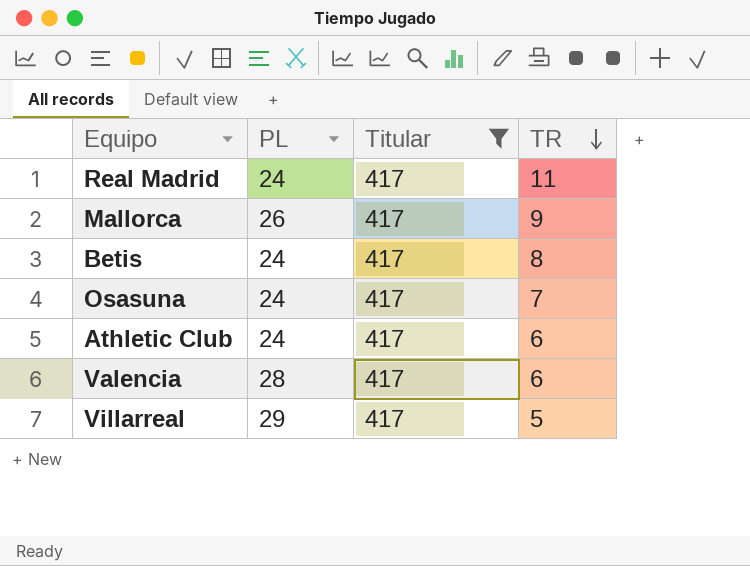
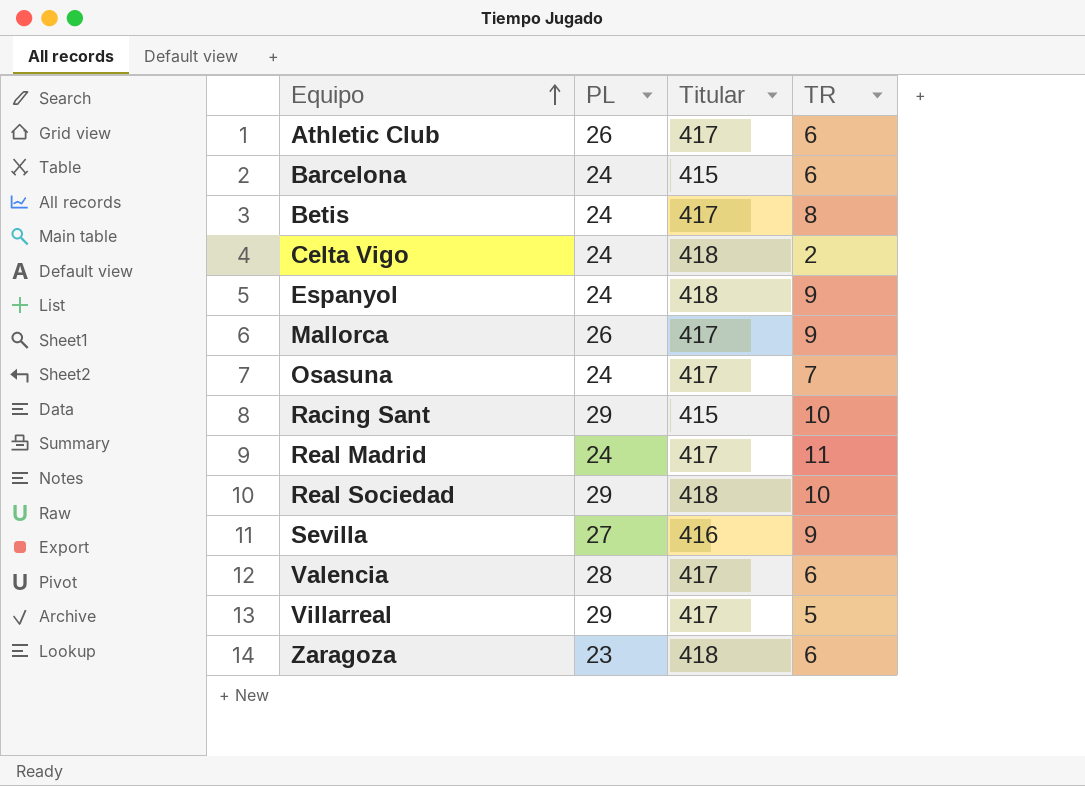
filter: Titular = 417 -> none
row order: TR descending -> Equipo ascending
Athletic Club | PL: 24 -> 26

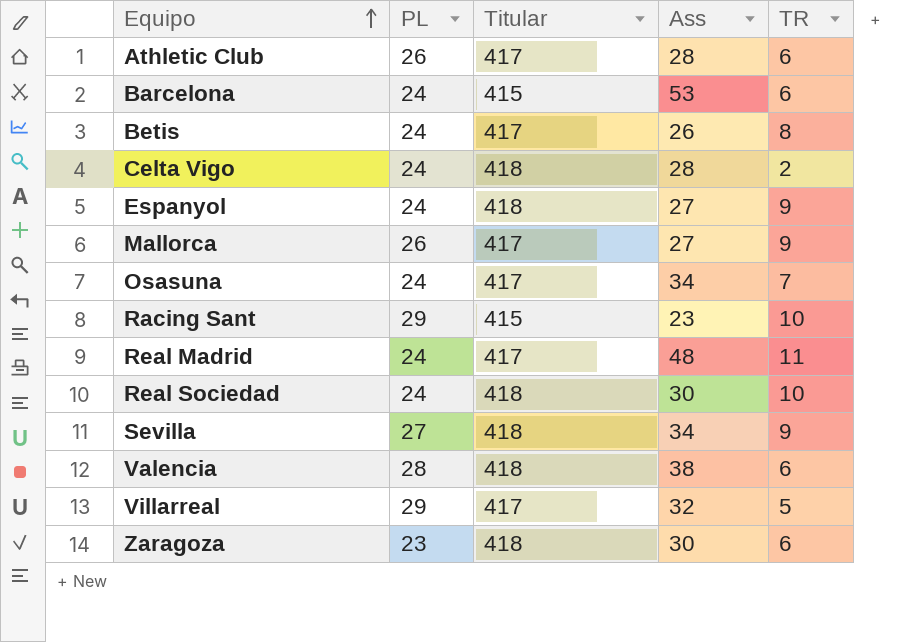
column Ass | position: none -> 4
Real Sociedad | PL: 29 -> 24
Sevilla | Titular: 416 -> 418
Valencia | Titular: 417 -> 418

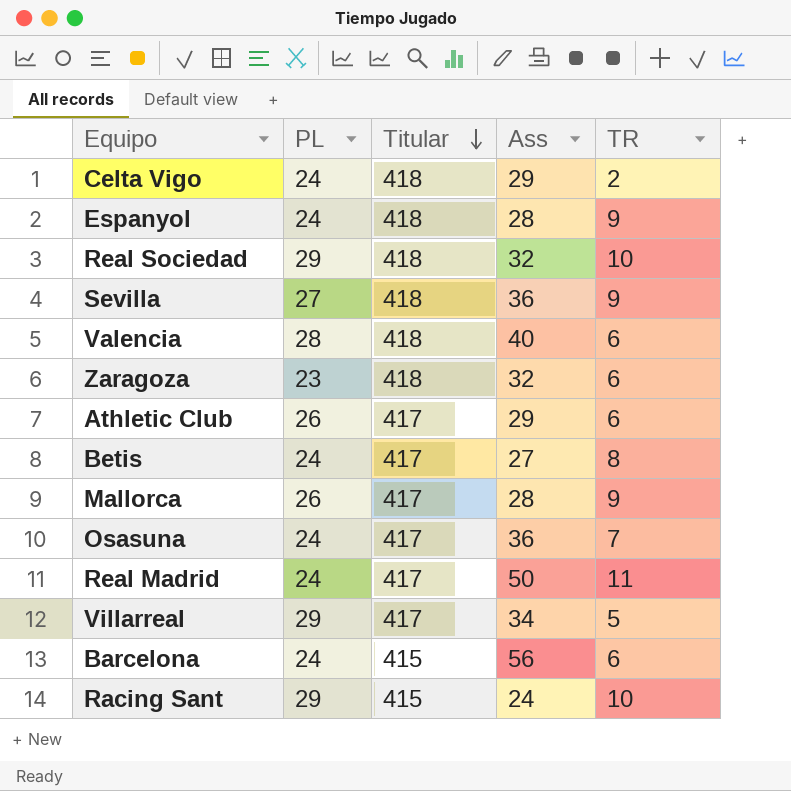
row order: Equipo ascending -> Titular descending
Celta Vigo | Ass: 28 -> 29
Espanyol | Ass: 27 -> 28
Real Sociedad | PL: 24 -> 29
Real Sociedad | Ass: 30 -> 32
Sevilla | Ass: 34 -> 36
Valencia | Ass: 38 -> 40
Zaragoza | Ass: 30 -> 32
Athletic Club | Ass: 28 -> 29
Betis | Ass: 26 -> 27
Mallorca | Ass: 27 -> 28
Osasuna | Ass: 34 -> 36
Real Madrid | Ass: 48 -> 50
Villarreal | Ass: 32 -> 34
Barcelona | Ass: 53 -> 56
Racing Sant | Ass: 23 -> 24

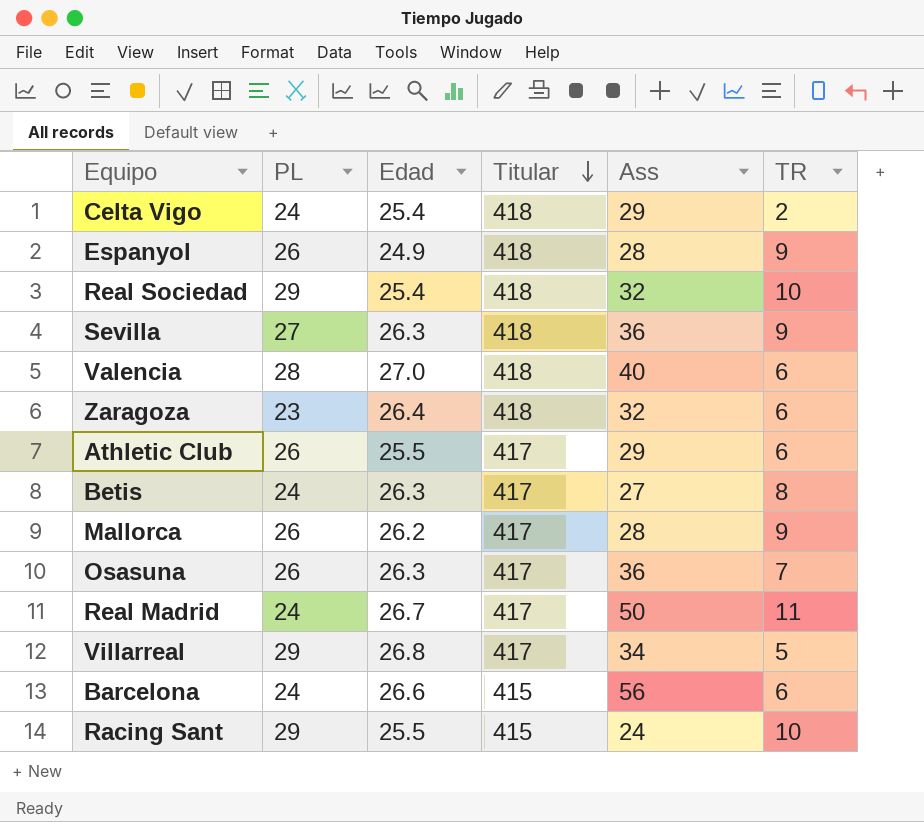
column Edad | position: none -> 3
Espanyol | PL: 24 -> 26
Osasuna | PL: 24 -> 26

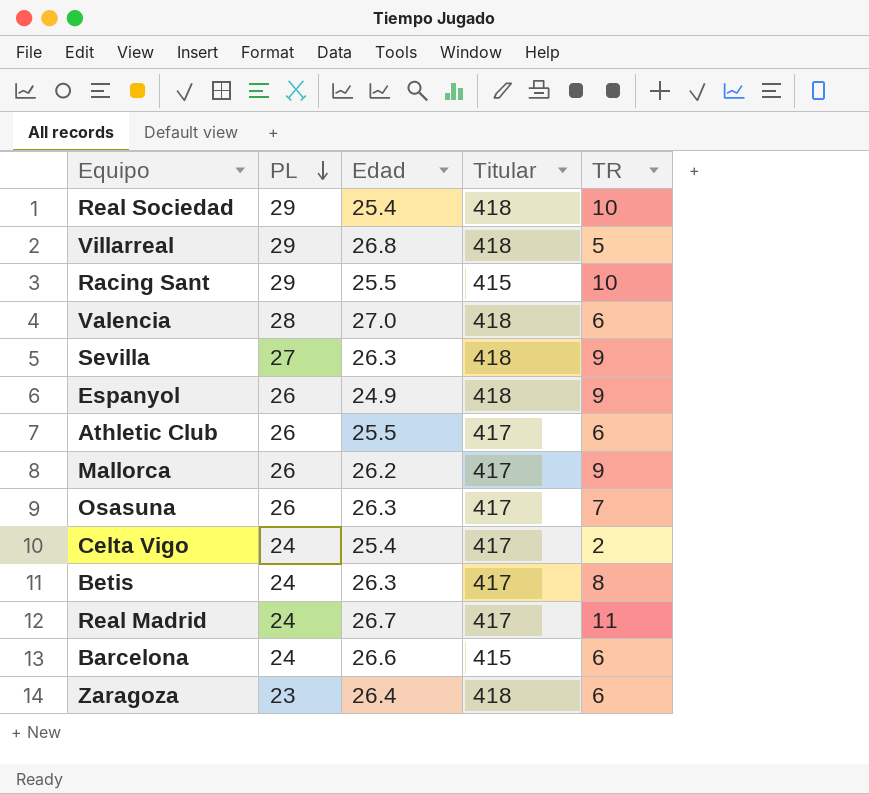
row order: Titular descending -> PL descending
column Ass | position: 5 -> none
Villarreal | Titular: 417 -> 418
Celta Vigo | Titular: 418 -> 417

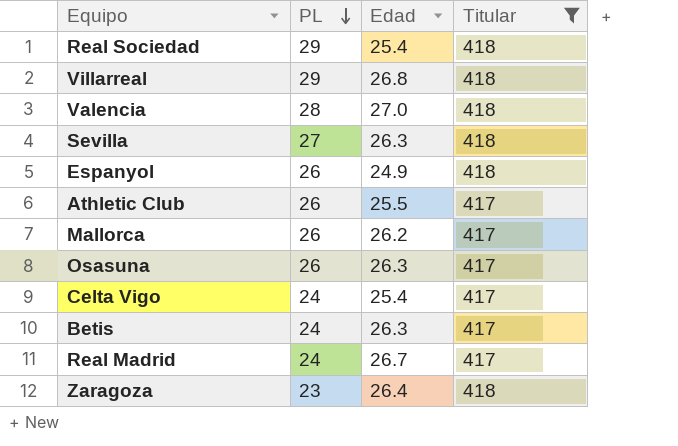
filter: none -> Titular != 415
column TR | position: 5 -> none

